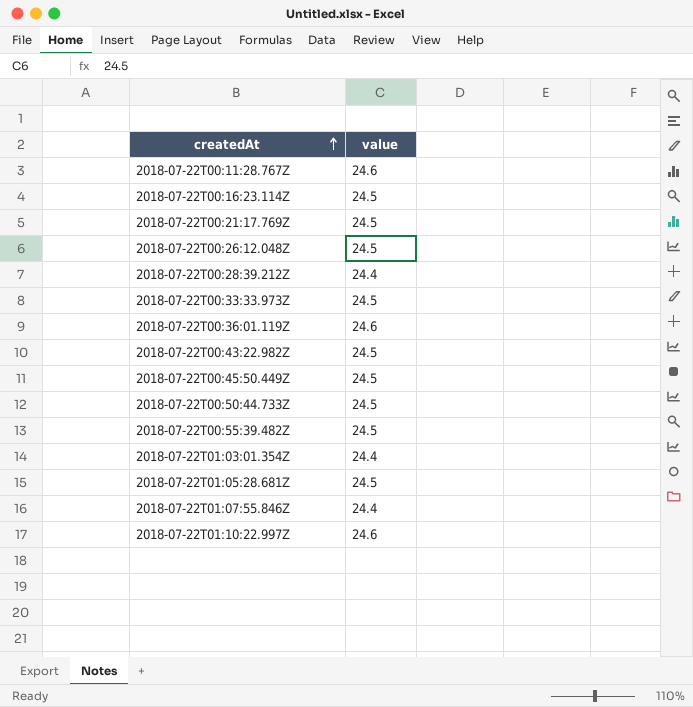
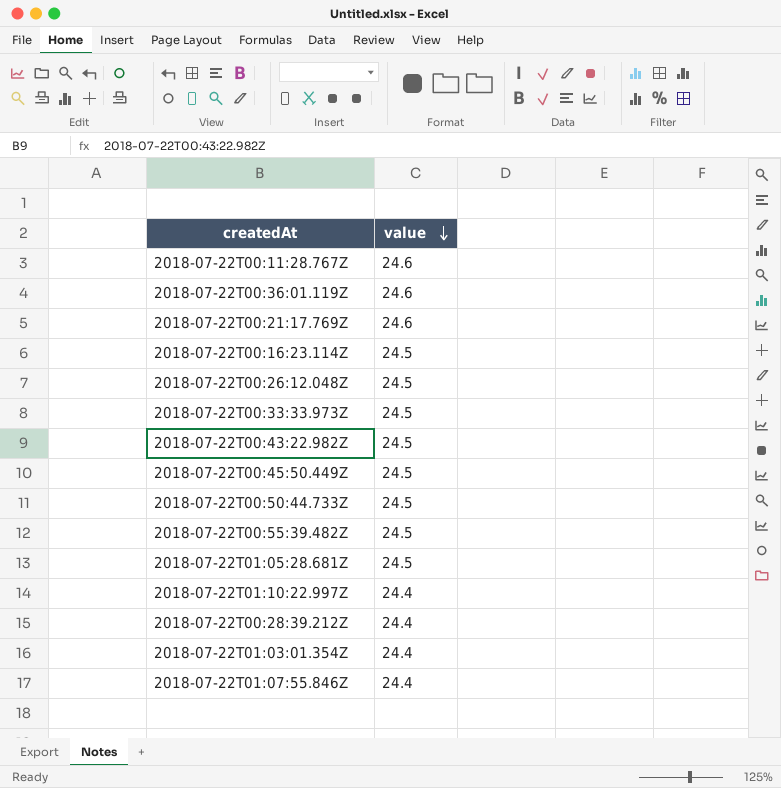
row order: createdAt ascending -> value descending
2018-07-22T00:21:17.769Z | value: 24.5 -> 24.6
2018-07-22T01:10:22.997Z | value: 24.6 -> 24.4

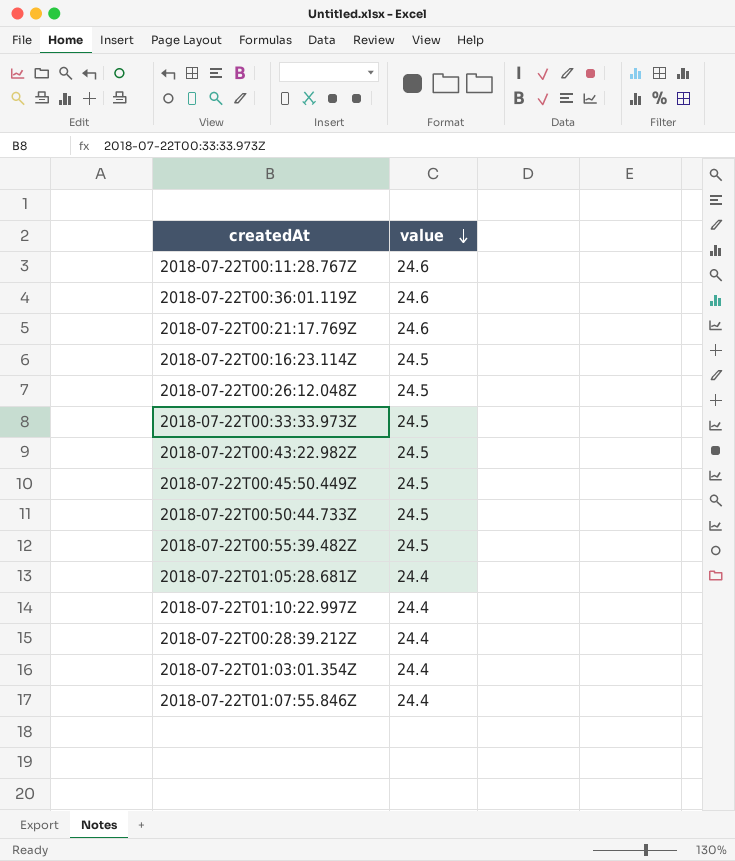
2018-07-22T01:05:28.681Z | value: 24.5 -> 24.4

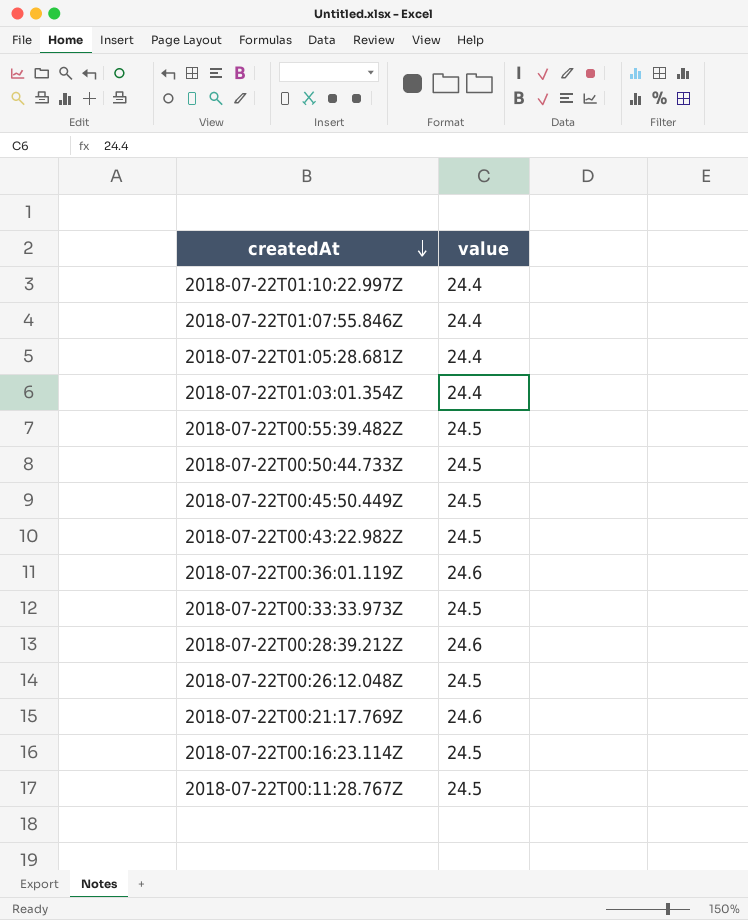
row order: value descending -> createdAt descending
2018-07-22T00:28:39.212Z | value: 24.4 -> 24.6
2018-07-22T00:11:28.767Z | value: 24.6 -> 24.5

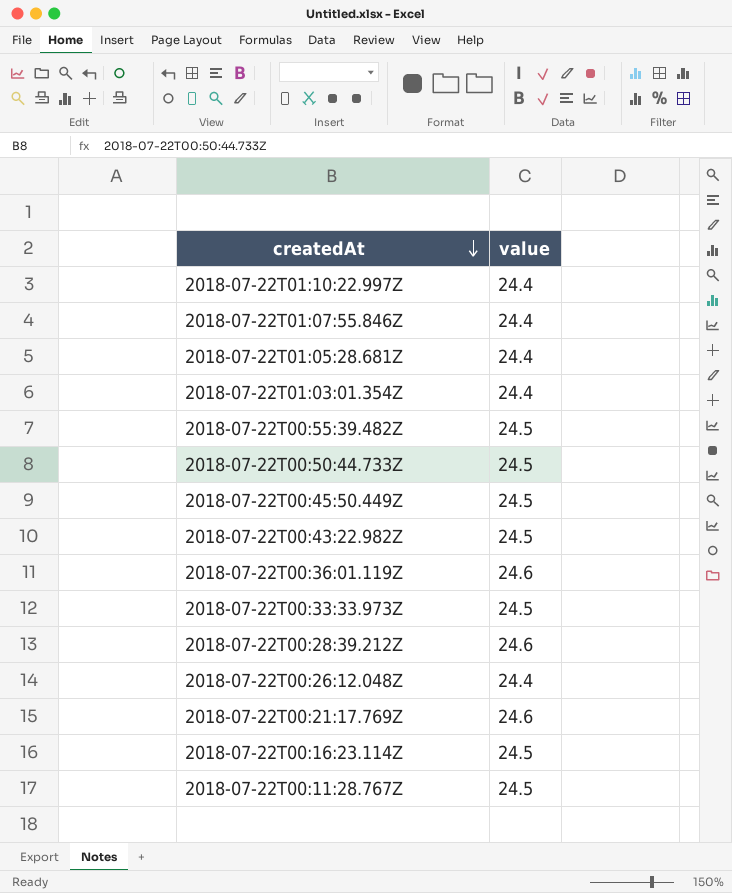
2018-07-22T00:26:12.048Z | value: 24.5 -> 24.4

